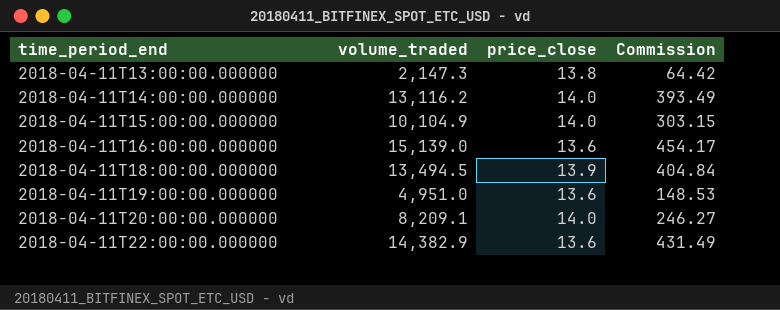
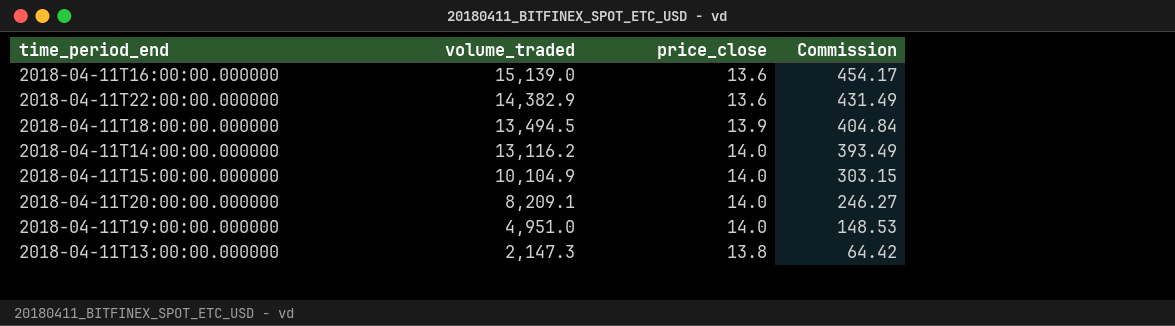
row order: time_period_end ascending -> volume_traded descending
2018-04-11T19:00:00.000000 | price_close: 13.6 -> 14.0

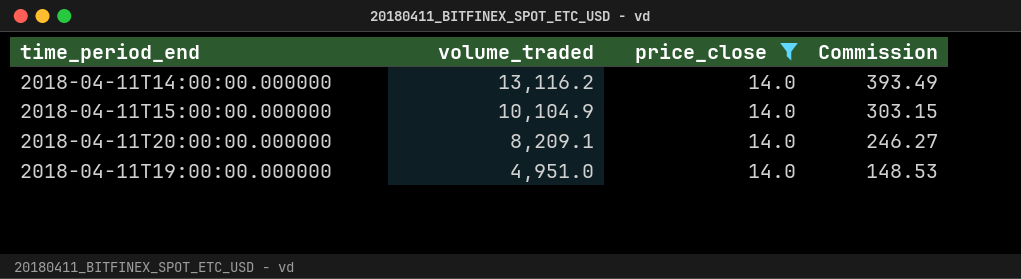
filter: none -> price_close = 14.0

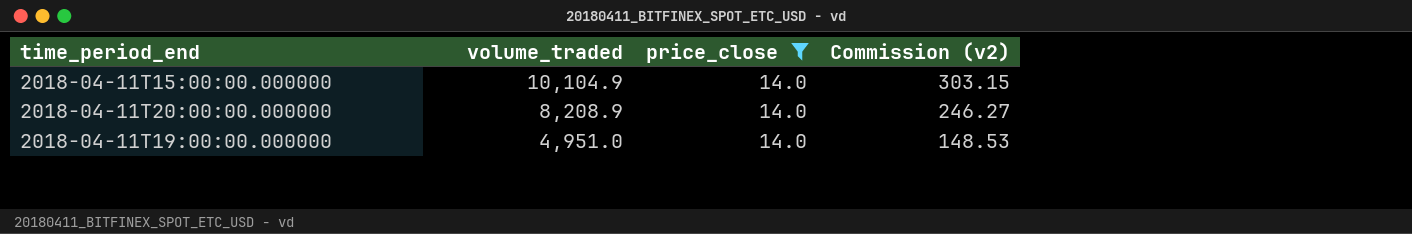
column name: Commission -> Commission (v2)
row 2018-04-11T14:00:00.000000: 13,116.2 | 14.0 | 393.49 -> none
2018-04-11T20:00:00.000000 | volume_traded: 8,209.1 -> 8,208.9

